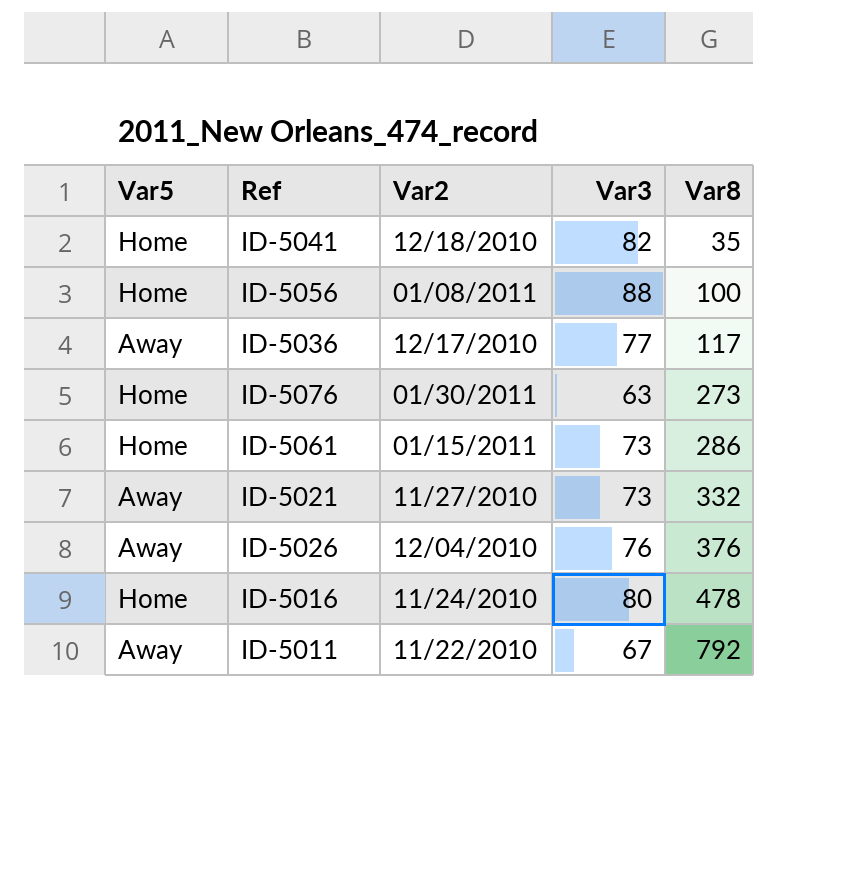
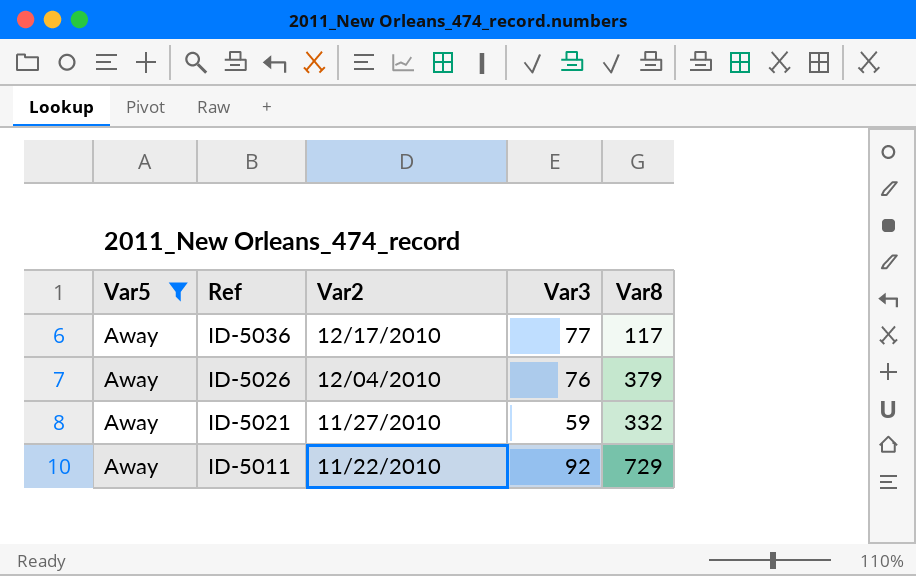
filter: none -> Var5 = Away
row order: Var8 ascending -> Ref descending
ID-5026 | Var8: 376 -> 379
ID-5021 | Var3: 73 -> 59
ID-5011 | Var3: 67 -> 92
ID-5011 | Var8: 792 -> 729

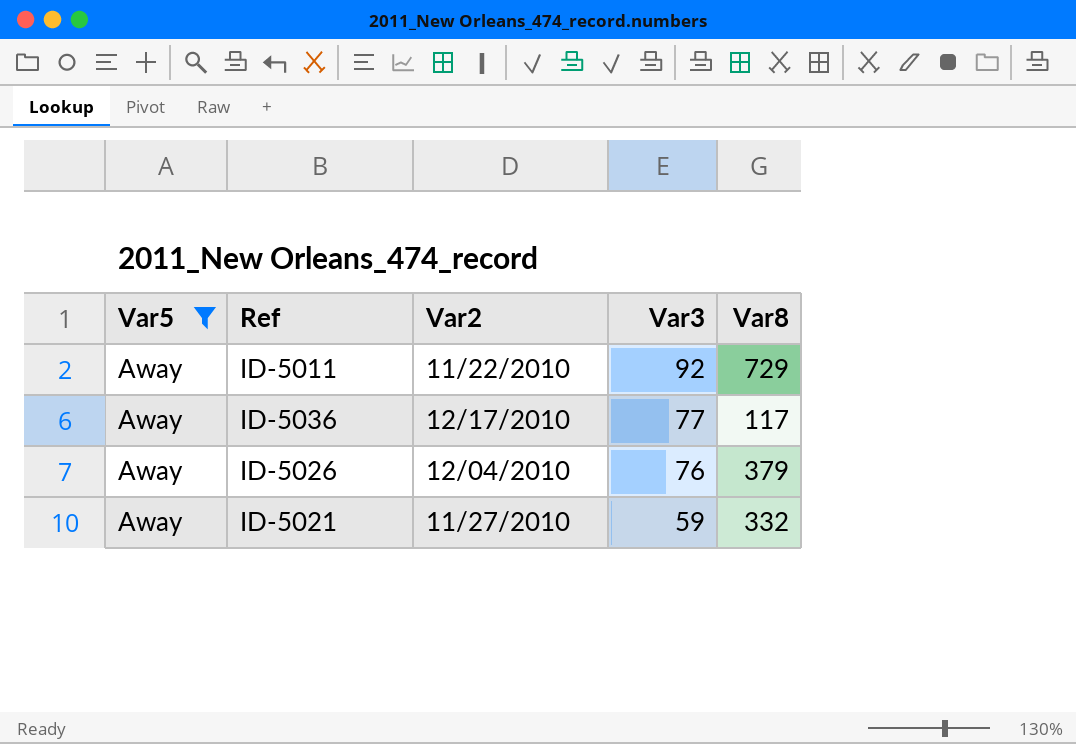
row order: Ref descending -> Var3 descending

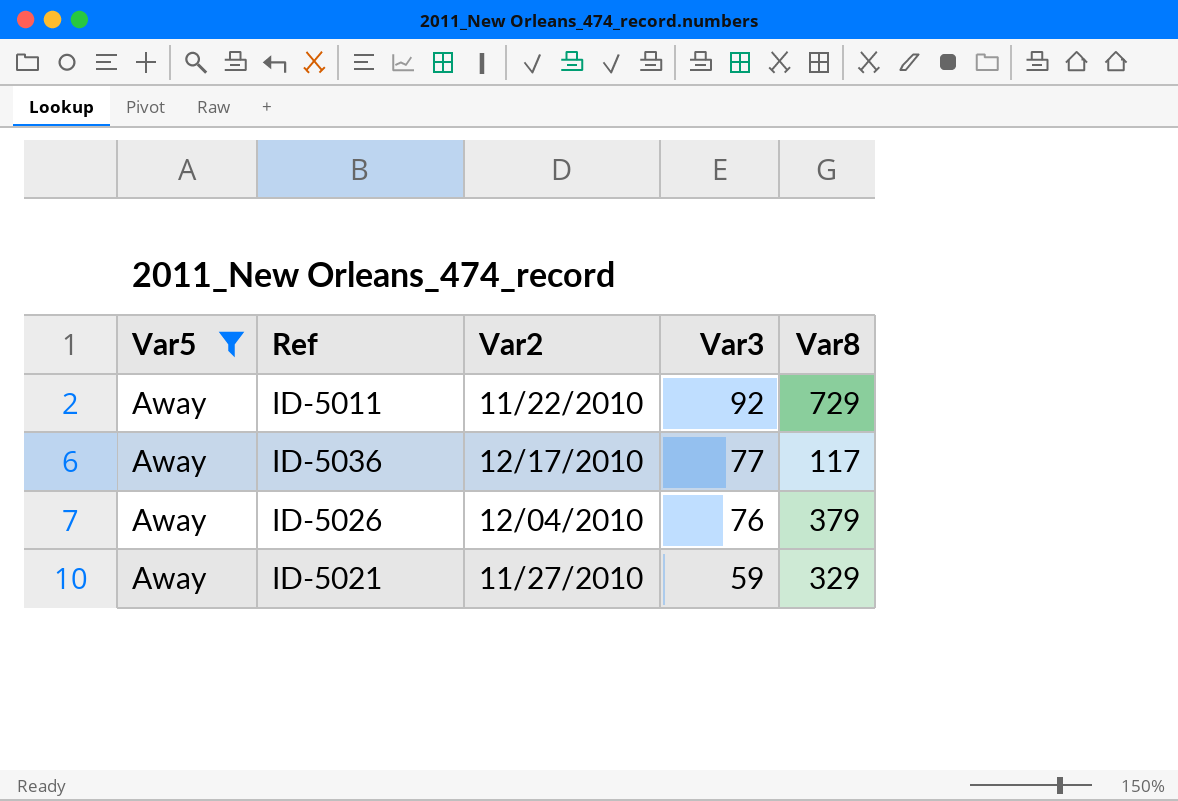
ID-5021 | Var8: 332 -> 329

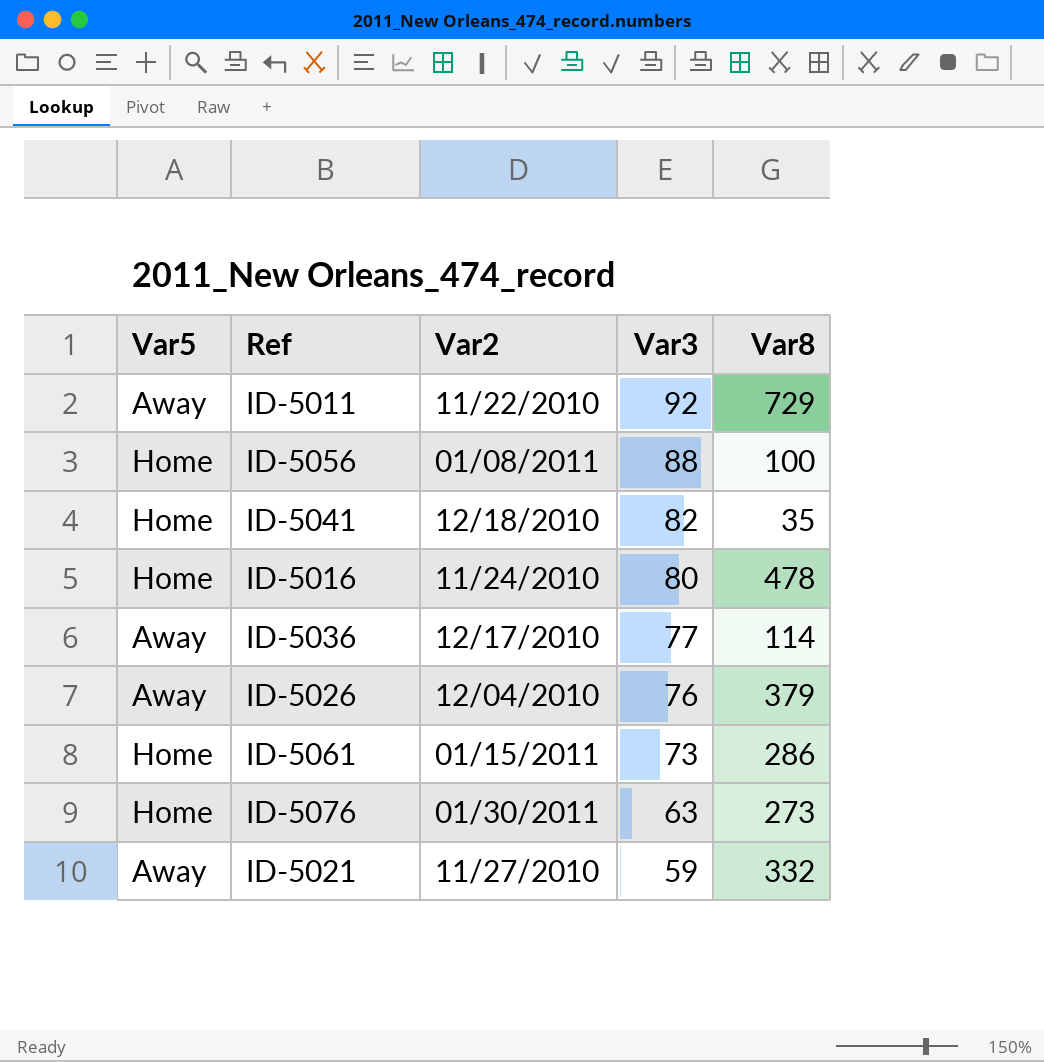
filter: Var5 = Away -> none
ID-5036 | Var8: 117 -> 114
ID-5021 | Var8: 329 -> 332

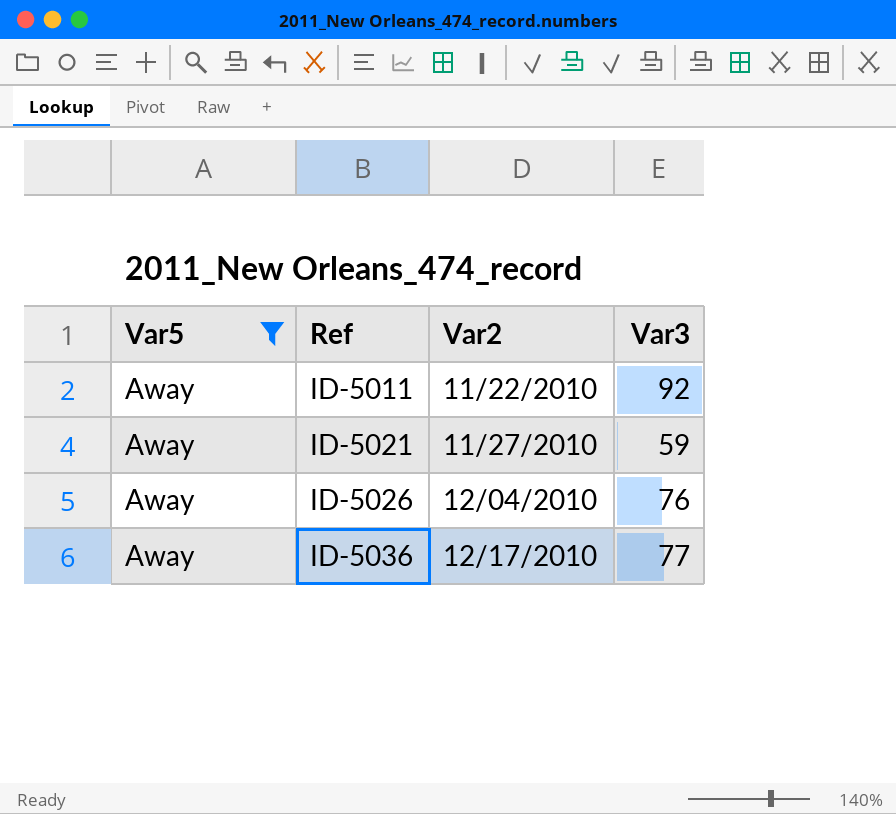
filter: none -> Var5 = Away
row order: Var3 descending -> Ref ascending
column Var8 | position: 5 -> none

